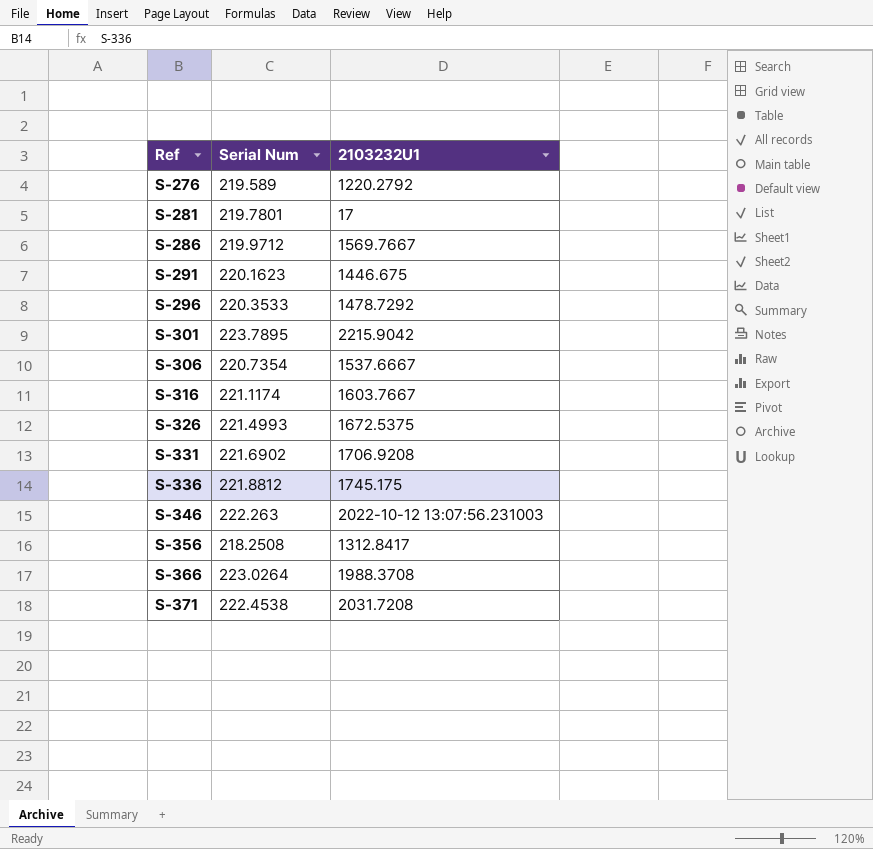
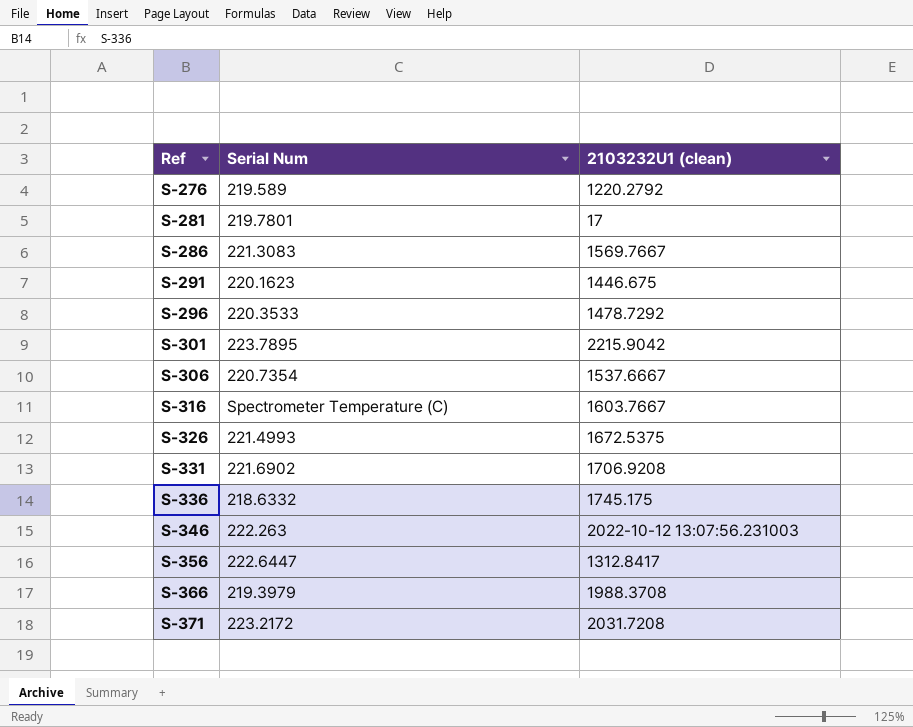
column name: 2103232U1 -> 2103232U1 (clean)
S-286 | Serial Num: 219.9712 -> 221.3083
S-316 | Serial Num: 221.1174 -> Spectrometer Temperature (C)
S-336 | Serial Num: 221.8812 -> 218.6332
S-356 | Serial Num: 218.2508 -> 222.6447
S-366 | Serial Num: 223.0264 -> 219.3979
S-371 | Serial Num: 222.4538 -> 223.2172

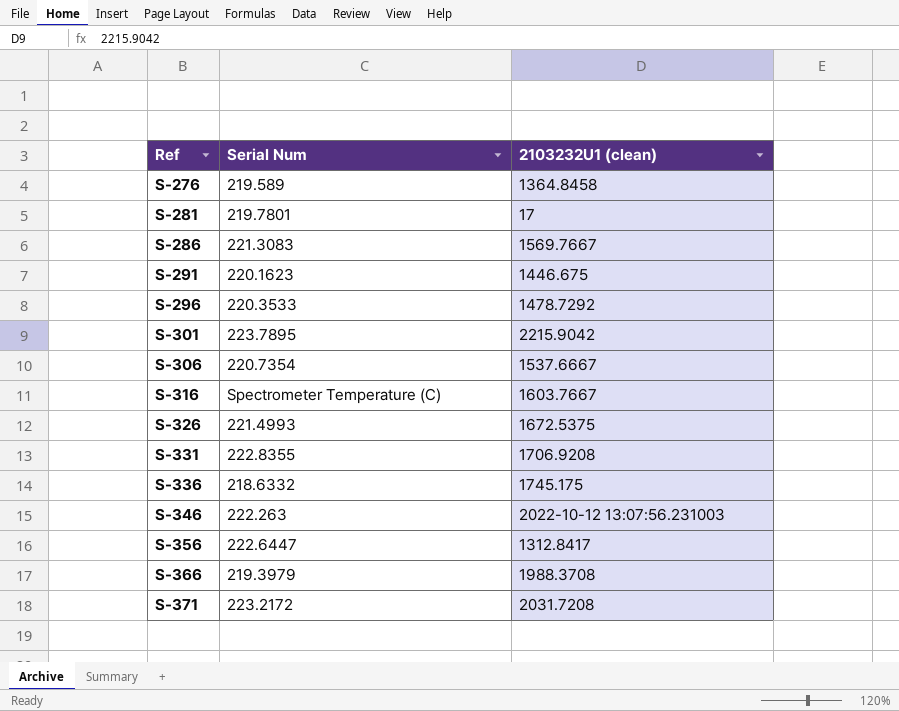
S-276 | 2103232U1 (clean): 1220.2792 -> 1364.8458
S-331 | Serial Num: 221.6902 -> 222.8355

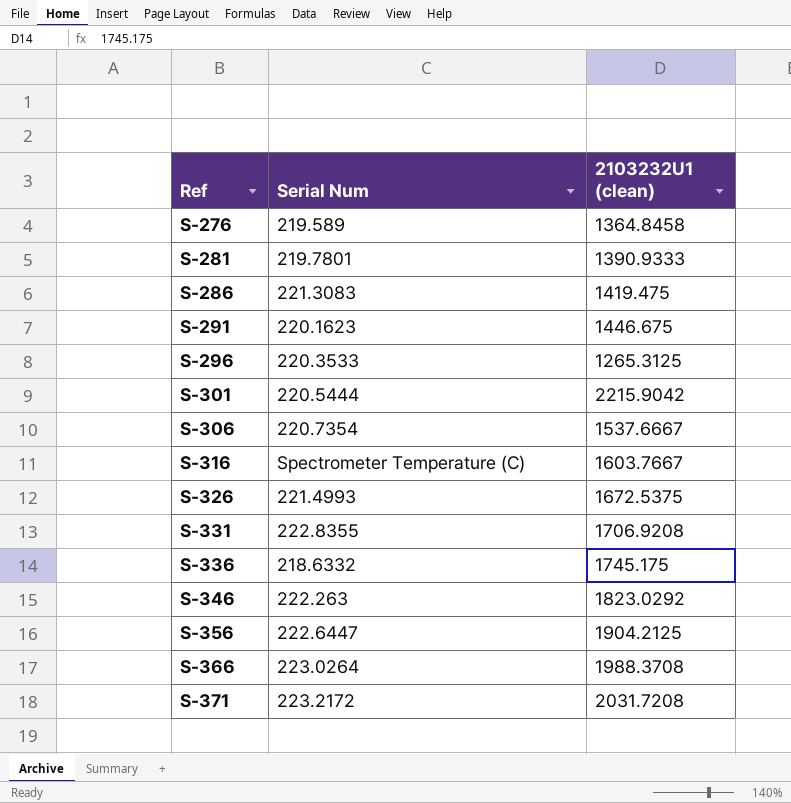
S-281 | 2103232U1 (clean): 17 -> 1390.9333
S-286 | 2103232U1 (clean): 1569.7667 -> 1419.475
S-296 | 2103232U1 (clean): 1478.7292 -> 1265.3125
S-301 | Serial Num: 223.7895 -> 220.5444
S-346 | 2103232U1 (clean): 2022-10-12 13:07:56.231003 -> 1823.0292
S-356 | 2103232U1 (clean): 1312.8417 -> 1904.2125
S-366 | Serial Num: 219.3979 -> 223.0264

